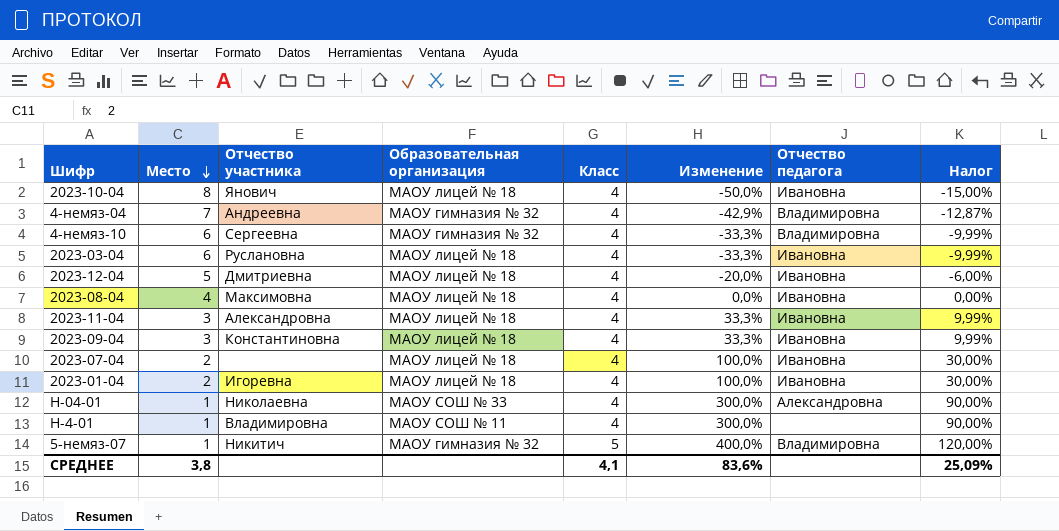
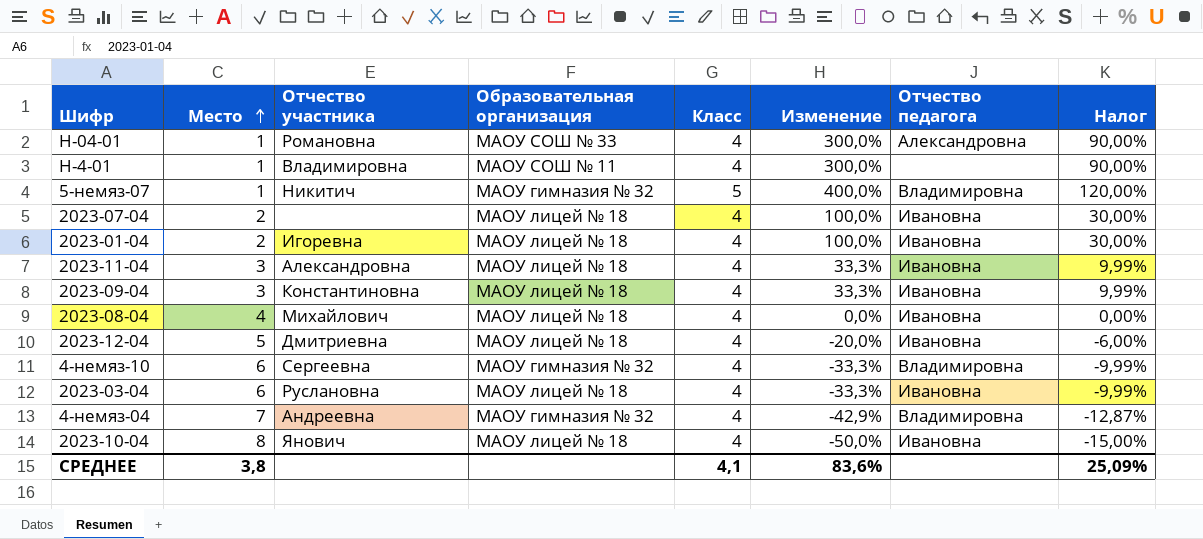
row order: Место descending -> Место ascending
Н-04-01 | Отчество участника: Николаевна -> Романовна
2023-08-04 | Отчество участника: Максимовна -> Михайлович

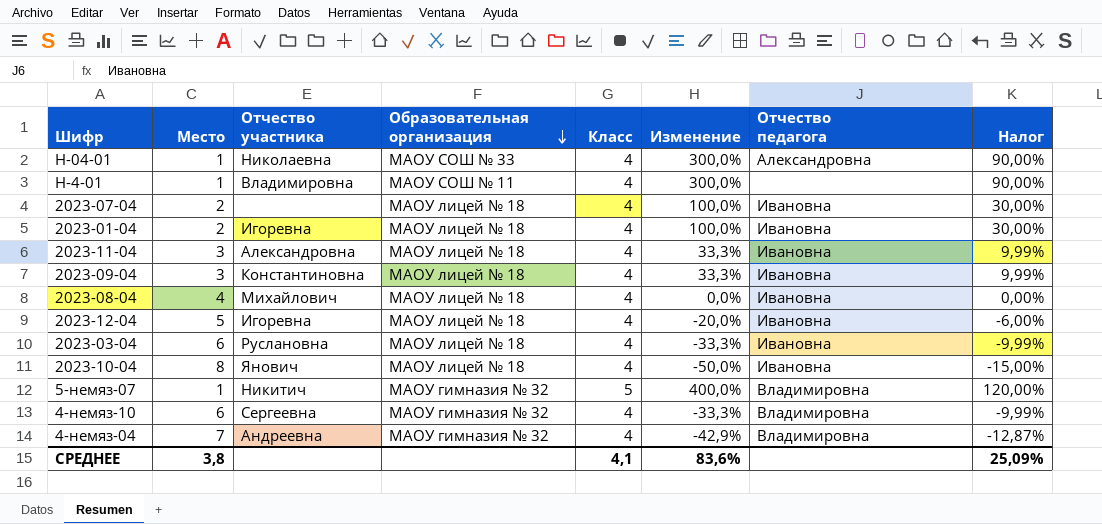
row order: Место ascending -> Образовательная организация descending
Н-04-01 | Отчество участника: Романовна -> Николаевна
2023-12-04 | Отчество участника: Дмитриевна -> Игоревна

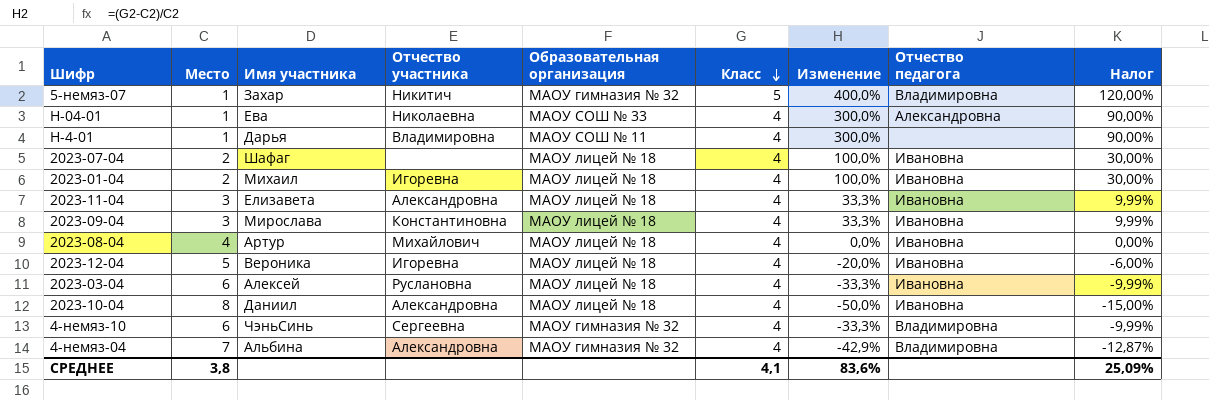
row order: Образовательная организация descending -> Класс descending
column Имя участника | position: none -> 3
2023-10-04 | Отчество участника: Янович -> Александровна
4-немяз-04 | Отчество участника: Андреевна -> Александровна

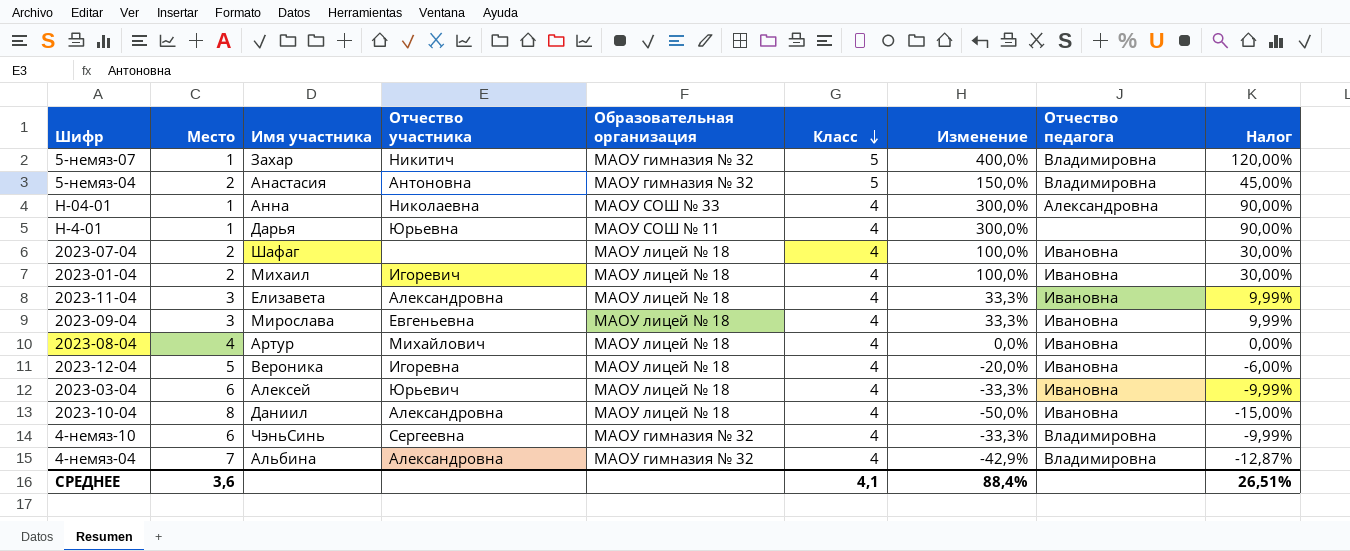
row 5-немяз-04: none -> 2 | Анастасия | Антоновна | МАОУ гимназия № 32 | 5 | 150,0% | Владимировна | 45,00%
Н-04-01 | Имя участника: Ева -> Анна
Н-4-01 | Отчество участника: Владимировна -> Юрьевна
2023-01-04 | Отчество участника: Игоревна -> Игоревич
2023-09-04 | Отчество участника: Константиновна -> Евгеньевна
2023-03-04 | Отчество участника: Руслановна -> Юрьевич
СРЕДНЕЕ | Место: 3,8 -> 3,6
СРЕДНЕЕ | Изменение: 83,6% -> 88,4%
СРЕДНЕЕ | Налог: 25,09% -> 26,51%

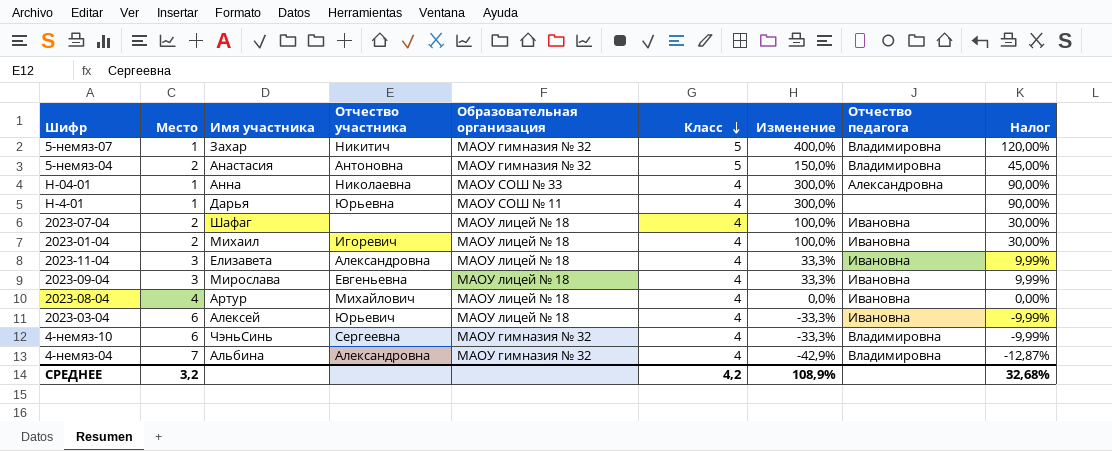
row 2023-12-04: 5 | Вероника | Игоревна | МАОУ лицей № 18 | 4 | -20,0% | Ивановна | -6,00% -> none
row 2023-10-04: 8 | Даниил | Александровна | МАОУ лицей № 18 | 4 | -50,0% | Ивановна | -15,00% -> none
СРЕДНЕЕ | Место: 3,6 -> 3,2
СРЕДНЕЕ | Класс: 4,1 -> 4,2
СРЕДНЕЕ | Изменение: 88,4% -> 108,9%
СРЕДНЕЕ | Налог: 26,51% -> 32,68%

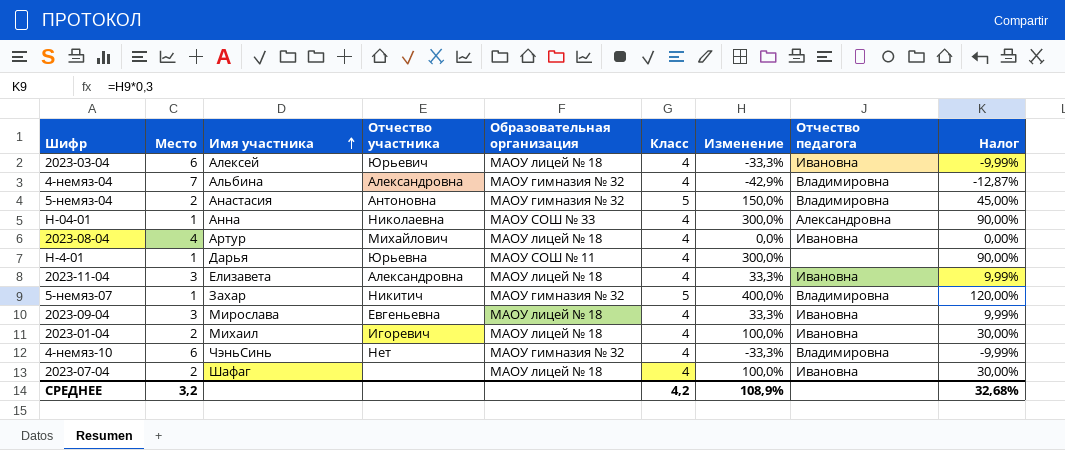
row order: Класс descending -> Имя участника ascending
4-немяз-10 | Отчество участника: Сергеевна -> Нет

